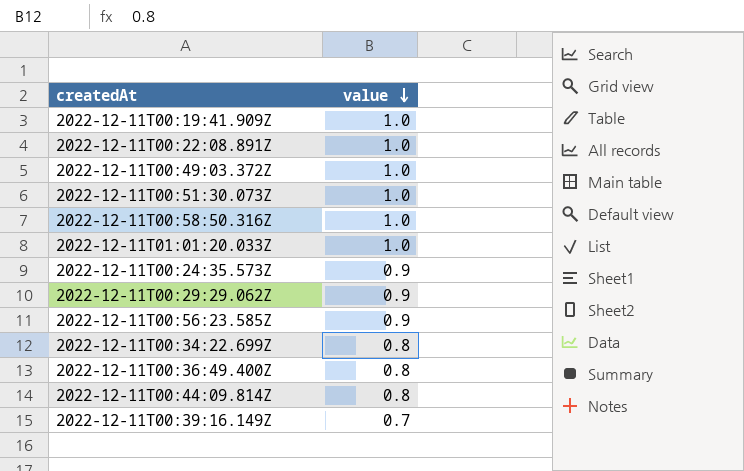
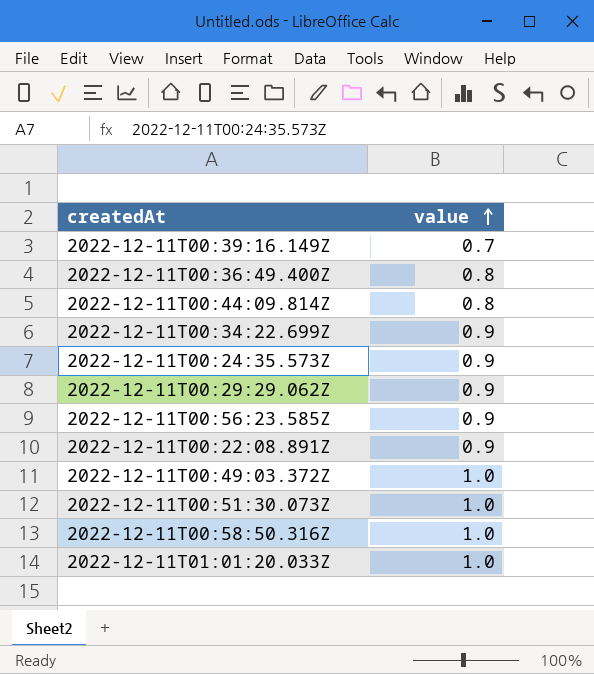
row order: value descending -> value ascending
row 2022-12-11T00:19:41.909Z: 1.0 -> none
2022-12-11T00:34:22.699Z | value: 0.8 -> 0.9
2022-12-11T00:22:08.891Z | value: 1.0 -> 0.9

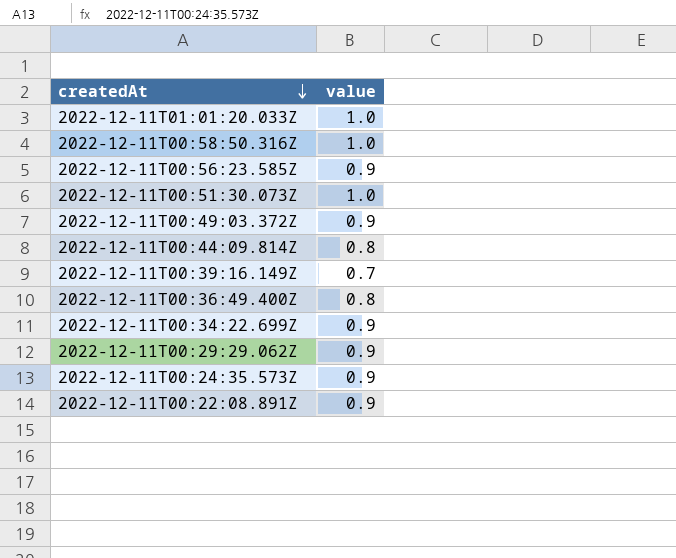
row order: value ascending -> createdAt descending
2022-12-11T00:49:03.372Z | value: 1.0 -> 0.9

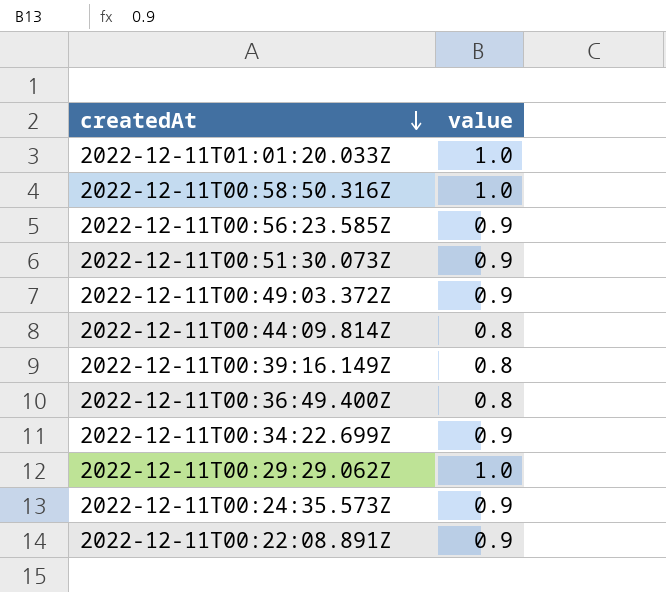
2022-12-11T00:51:30.073Z | value: 1.0 -> 0.9
2022-12-11T00:39:16.149Z | value: 0.7 -> 0.8
2022-12-11T00:29:29.062Z | value: 0.9 -> 1.0

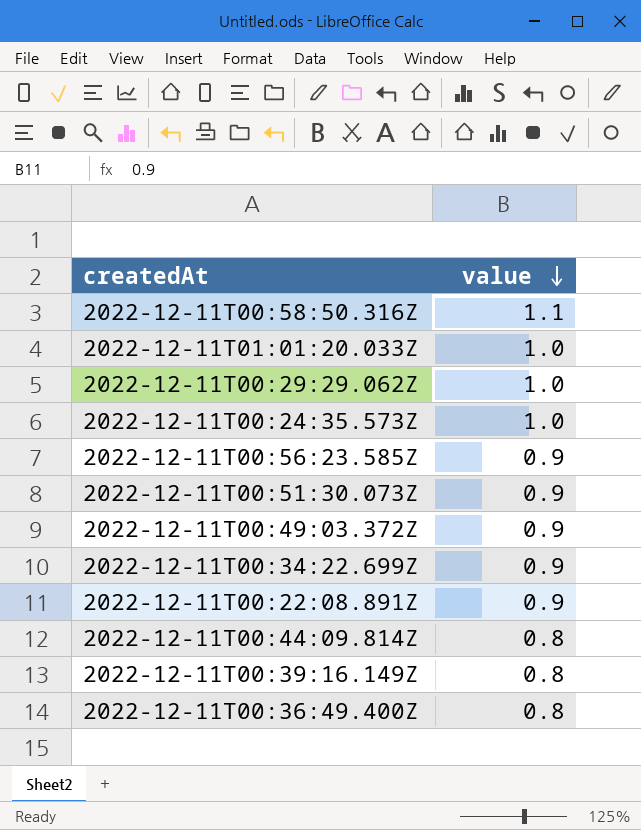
row order: createdAt descending -> value descending
2022-12-11T00:58:50.316Z | value: 1.0 -> 1.1
2022-12-11T00:24:35.573Z | value: 0.9 -> 1.0

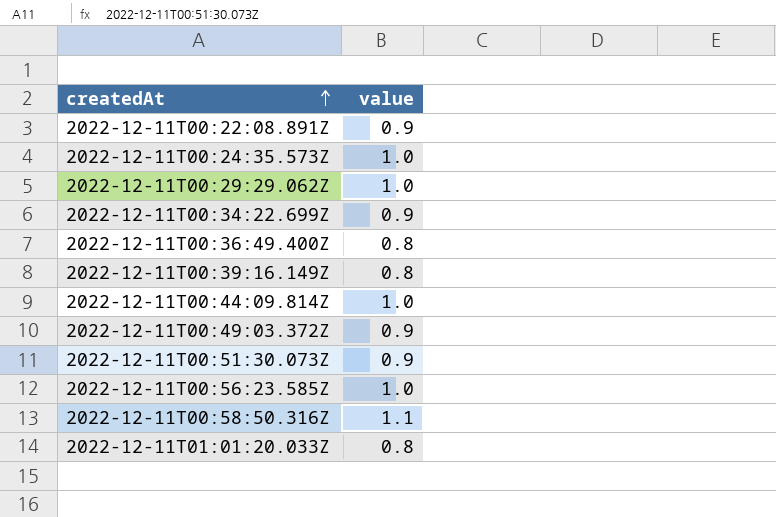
row order: value descending -> createdAt ascending
2022-12-11T00:44:09.814Z | value: 0.8 -> 1.0
2022-12-11T00:56:23.585Z | value: 0.9 -> 1.0
2022-12-11T01:01:20.033Z | value: 1.0 -> 0.8

